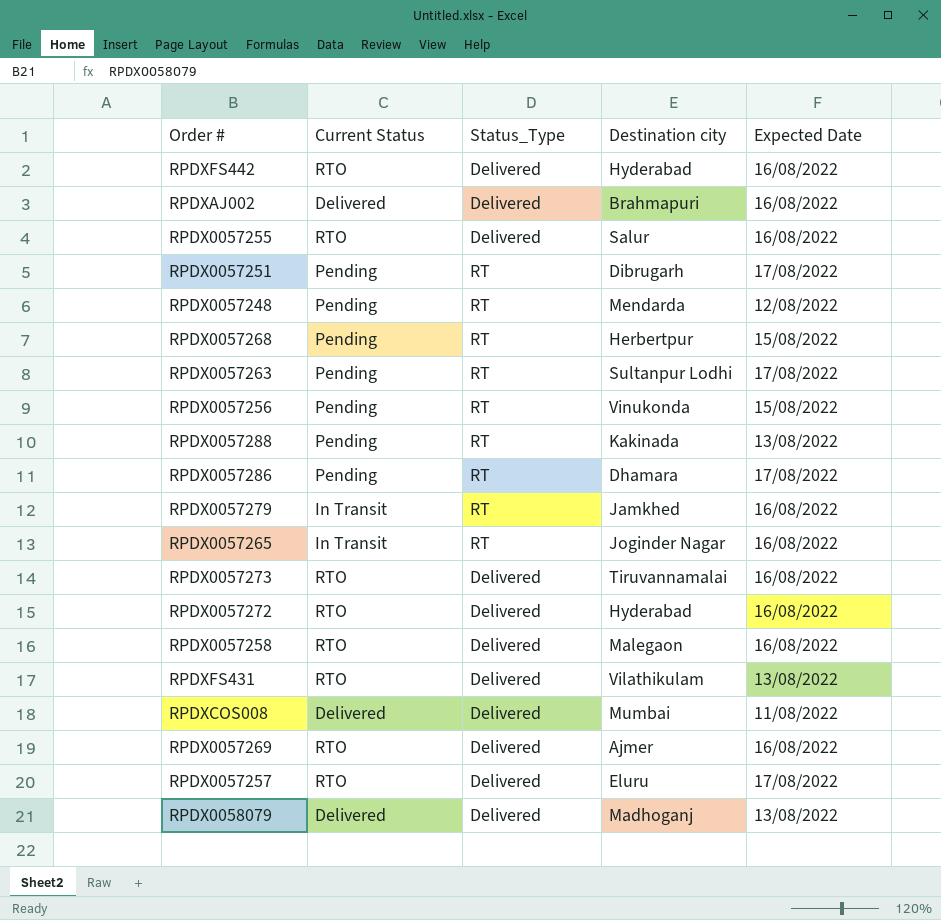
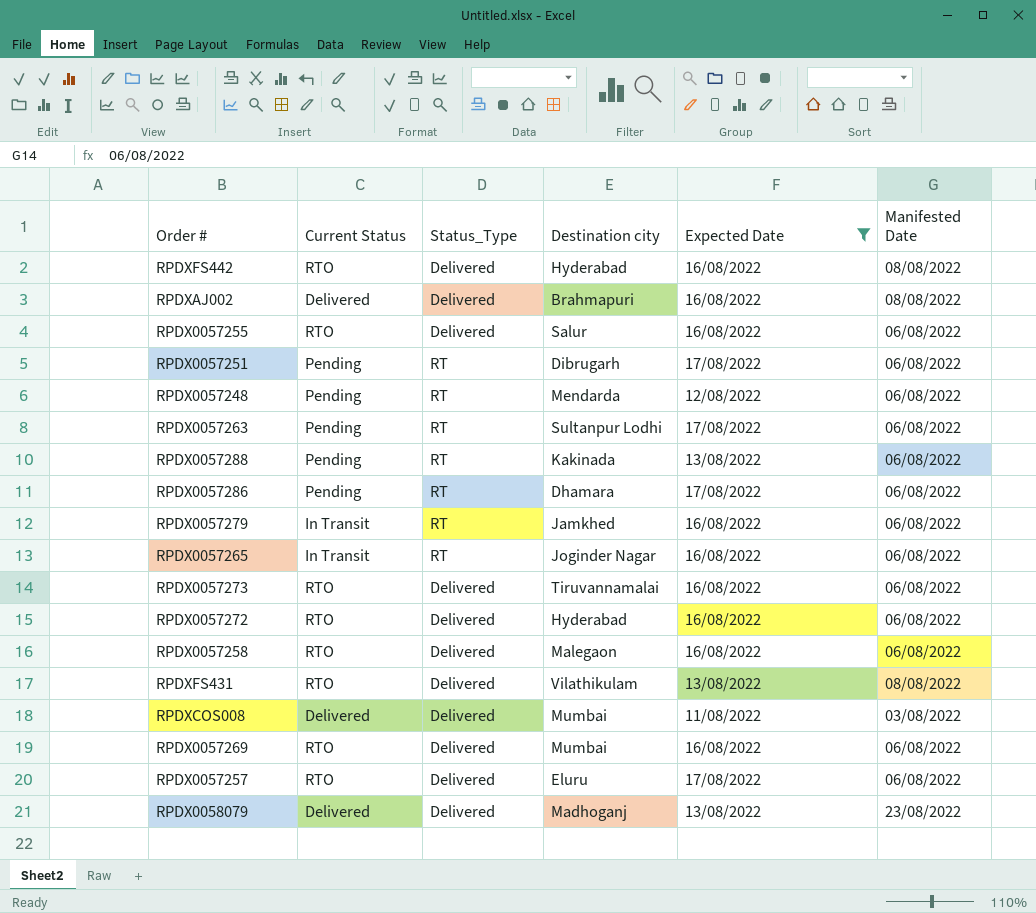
filter: none -> Expected Date != 15/08/2022
column Manifested Date | position: none -> 6
RPDX0057269 | Destination city: Ajmer -> Mumbai

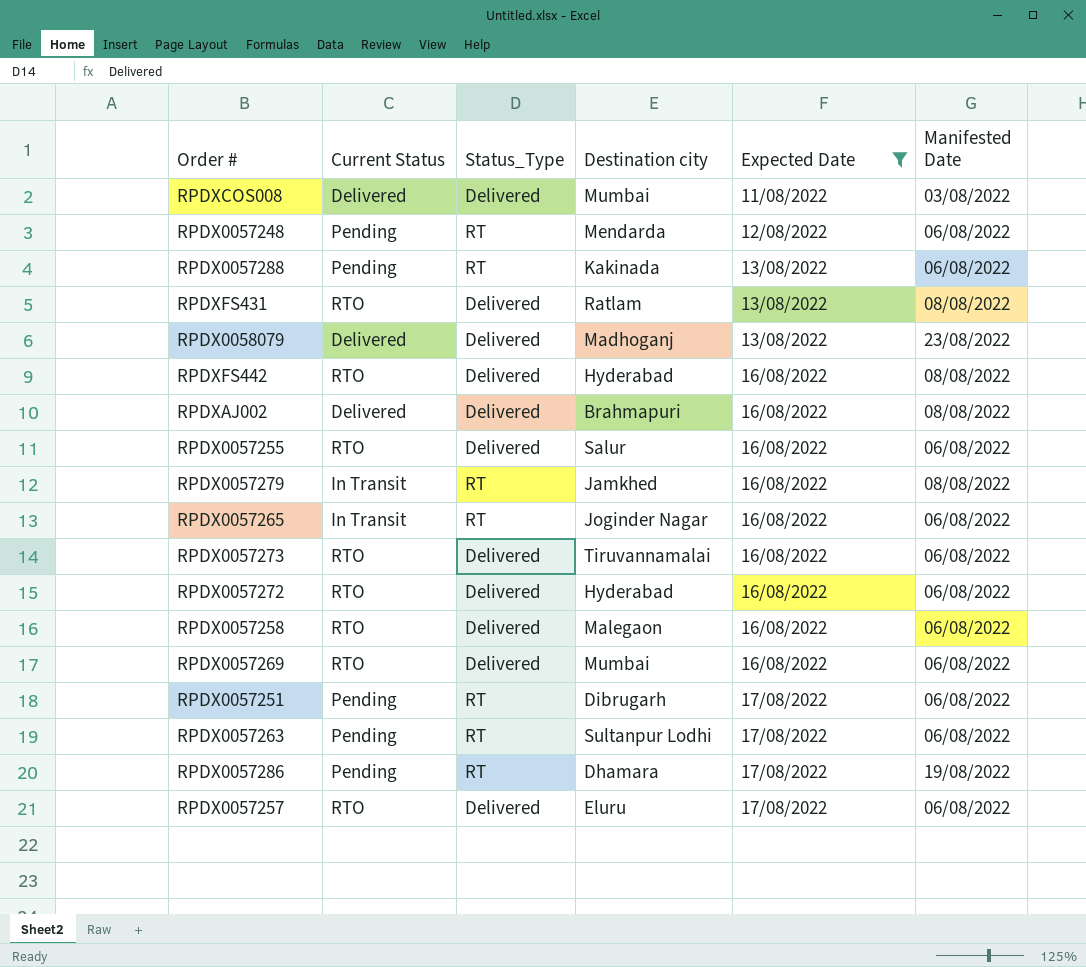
row order: none -> Expected Date ascending
RPDXFS431 | Destination city: Vilathikulam -> Ratlam
RPDX0057279 | Manifested Date: 06/08/2022 -> 08/08/2022
RPDX0057286 | Manifested Date: 06/08/2022 -> 19/08/2022

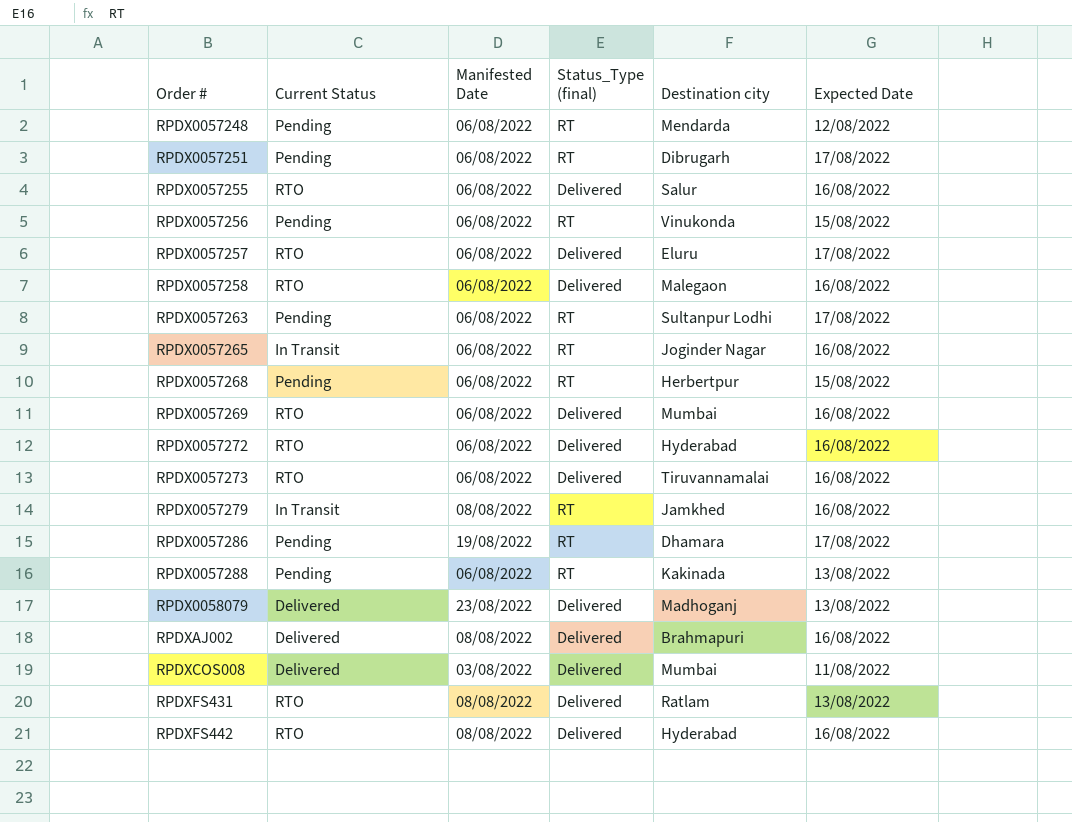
filter: Expected Date != 15/08/2022 -> none
row order: Expected Date ascending -> Order # ascending
column Manifested Date | position: 6 -> 3
column name: Status_Type -> Status_Type (final)

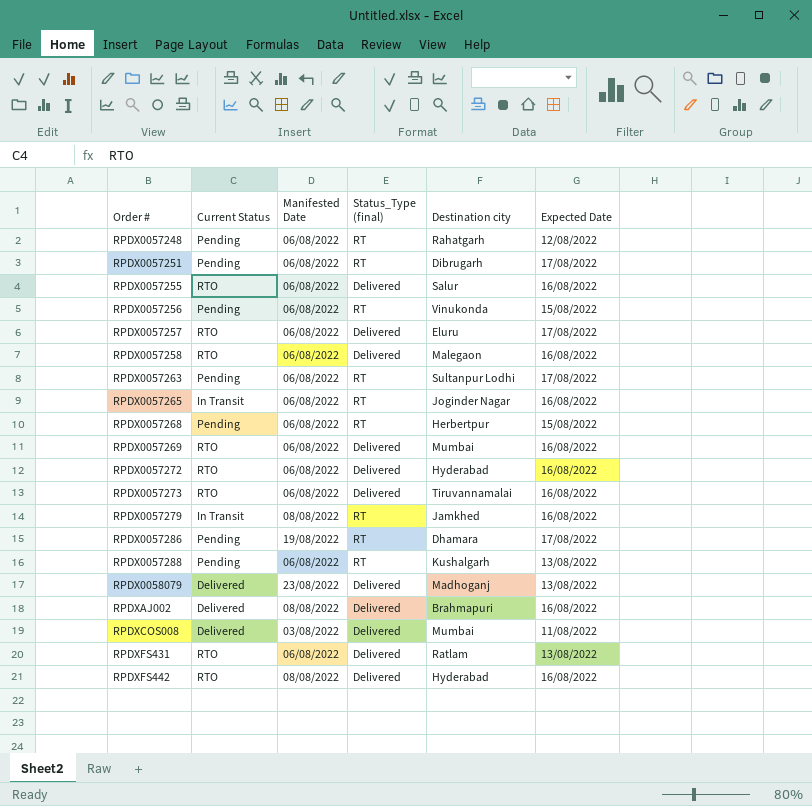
RPDX0057248 | Destination city: Mendarda -> Rahatgarh
RPDX0057288 | Destination city: Kakinada -> Kushalgarh
RPDXFS431 | Manifested Date: 08/08/2022 -> 06/08/2022

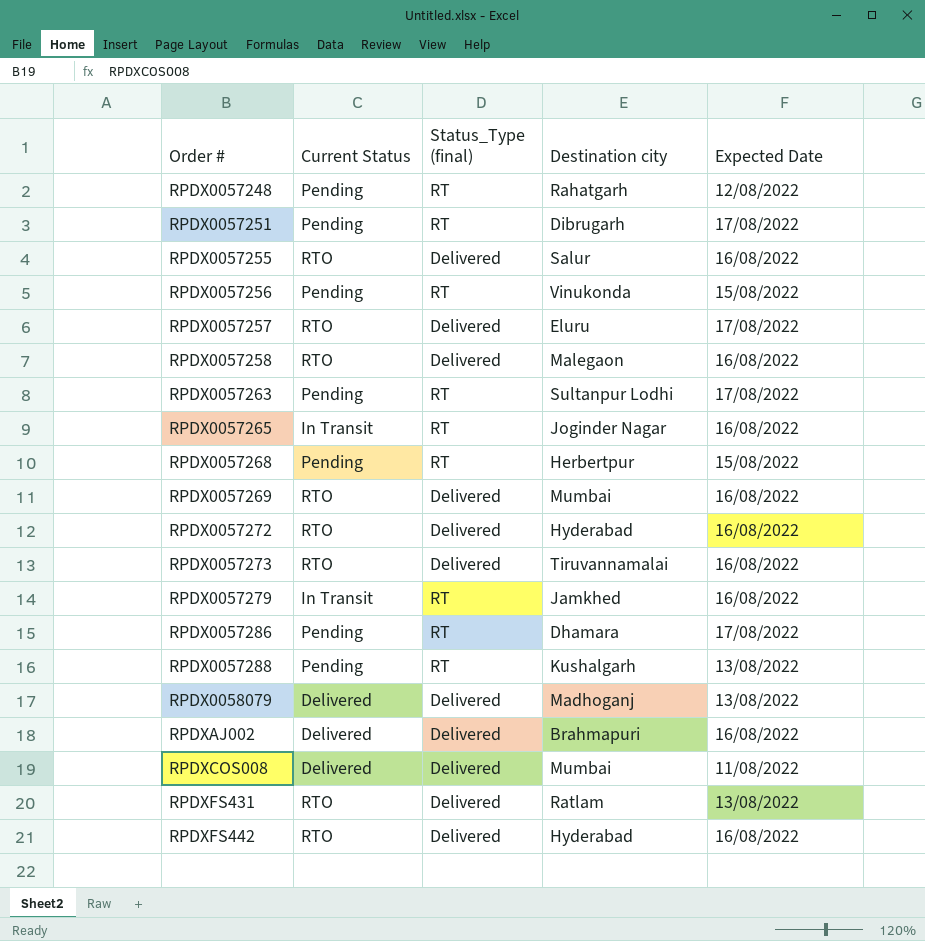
column Manifested Date | position: 3 -> none

